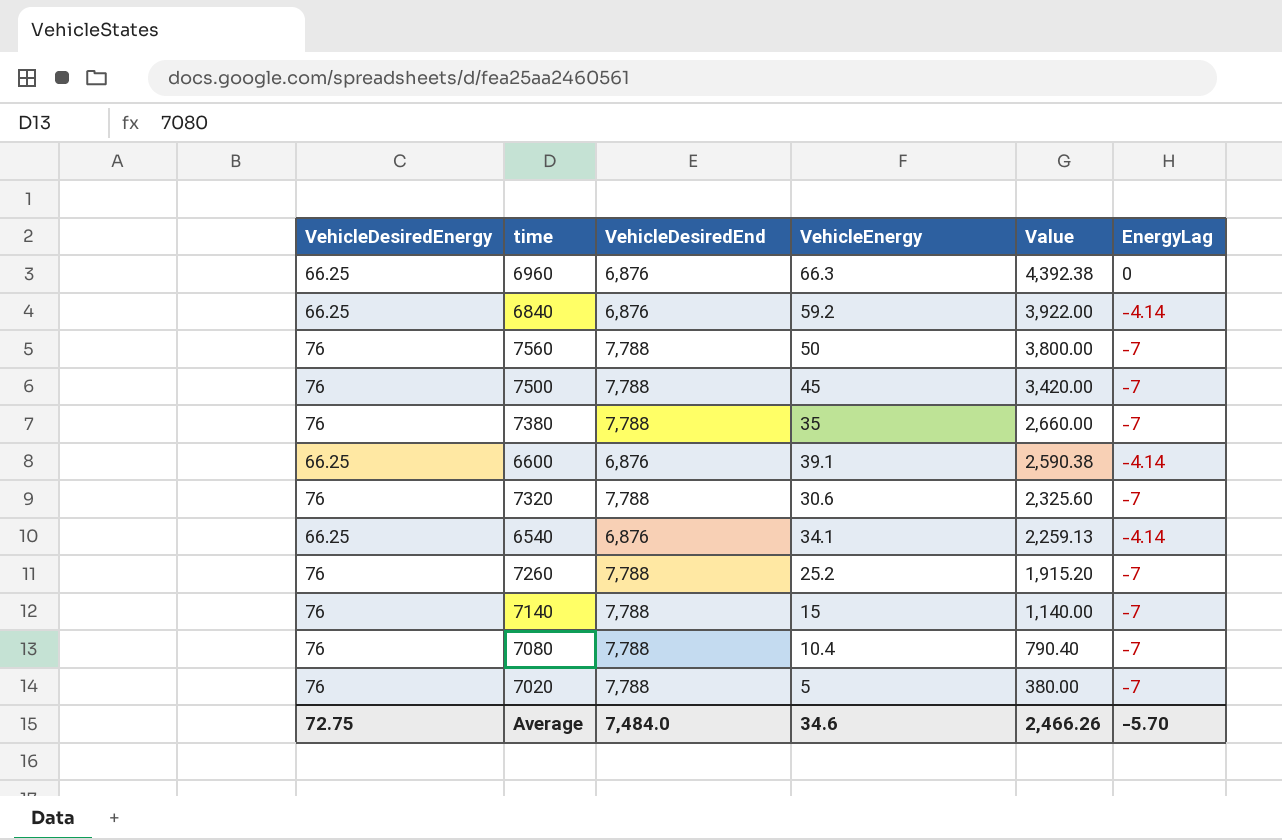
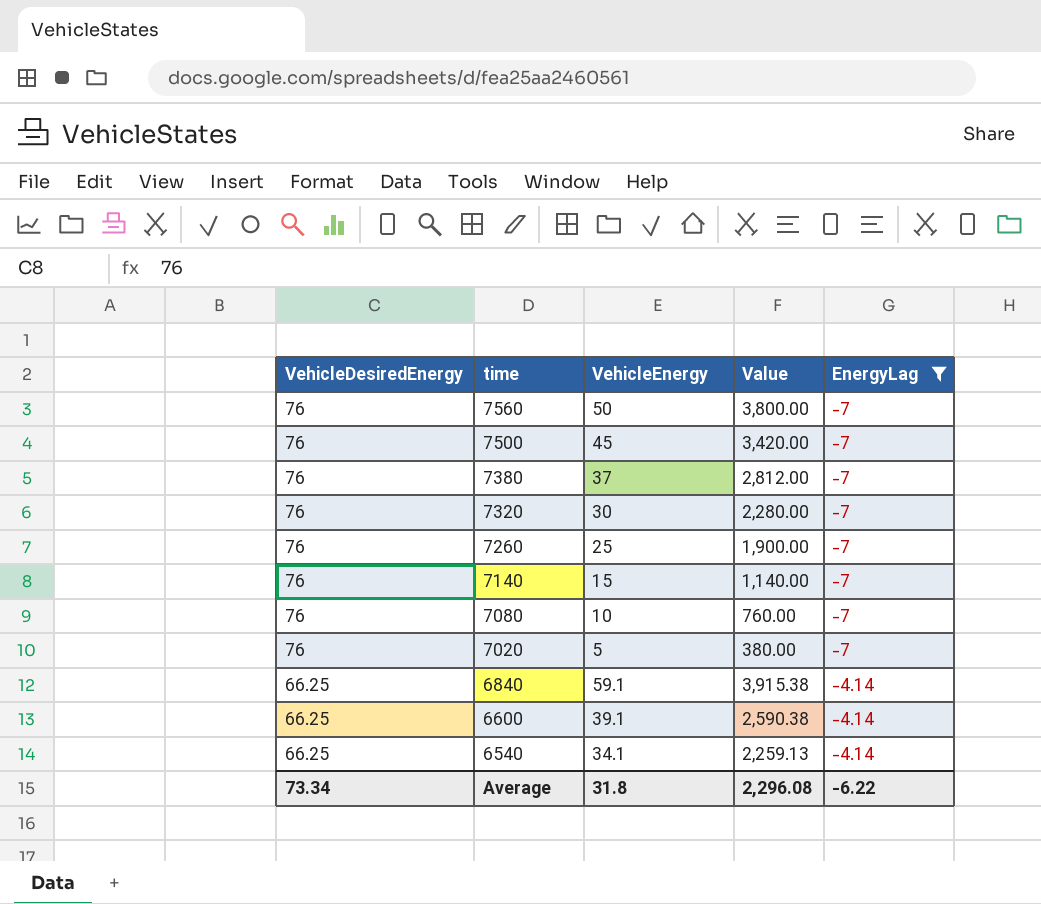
filter: none -> EnergyLag != 0
row order: Value descending -> VehicleDesiredEnergy descending
column VehicleDesiredEnd | position: 3 -> none
7380 | VehicleEnergy: 35 -> 37
7380 | Value: 2,660.00 -> 2,812.00
7320 | VehicleEnergy: 30.6 -> 30
7320 | Value: 2,325.60 -> 2,280.00
7260 | VehicleEnergy: 25.2 -> 25
7260 | Value: 1,915.20 -> 1,900.00
7080 | VehicleEnergy: 10.4 -> 10
7080 | Value: 790.40 -> 760.00
6840 | VehicleEnergy: 59.2 -> 59.1
6840 | Value: 3,922.00 -> 3,915.38
Average | VehicleDesiredEnergy: 72.75 -> 73.34
Average | VehicleEnergy: 34.6 -> 31.8
Average | Value: 2,466.26 -> 2,296.08
Average | EnergyLag: -5.70 -> -6.22

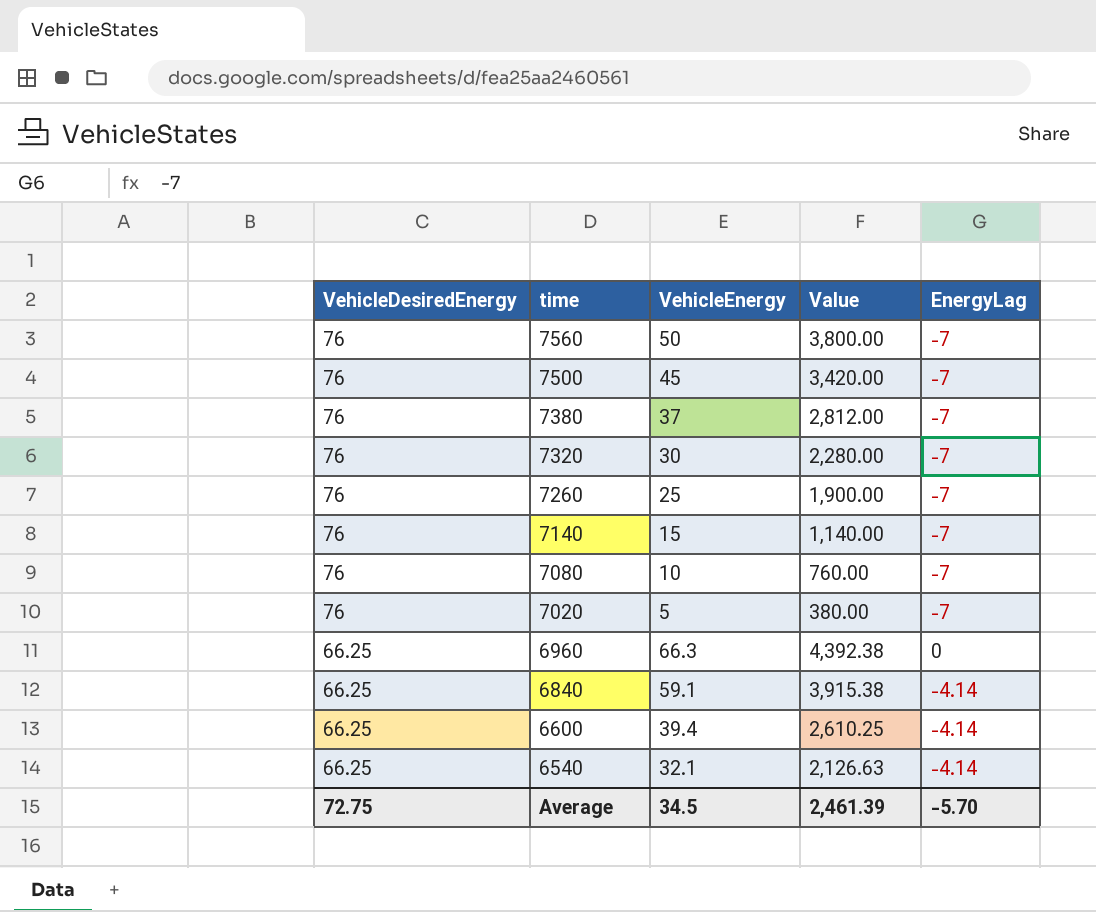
filter: EnergyLag != 0 -> none
6600 | VehicleEnergy: 39.1 -> 39.4
6600 | Value: 2,590.38 -> 2,610.25
6540 | VehicleEnergy: 34.1 -> 32.1
6540 | Value: 2,259.13 -> 2,126.63
Average | VehicleDesiredEnergy: 73.34 -> 72.75
Average | VehicleEnergy: 31.8 -> 34.5
Average | Value: 2,296.08 -> 2,461.39
Average | EnergyLag: -6.22 -> -5.70

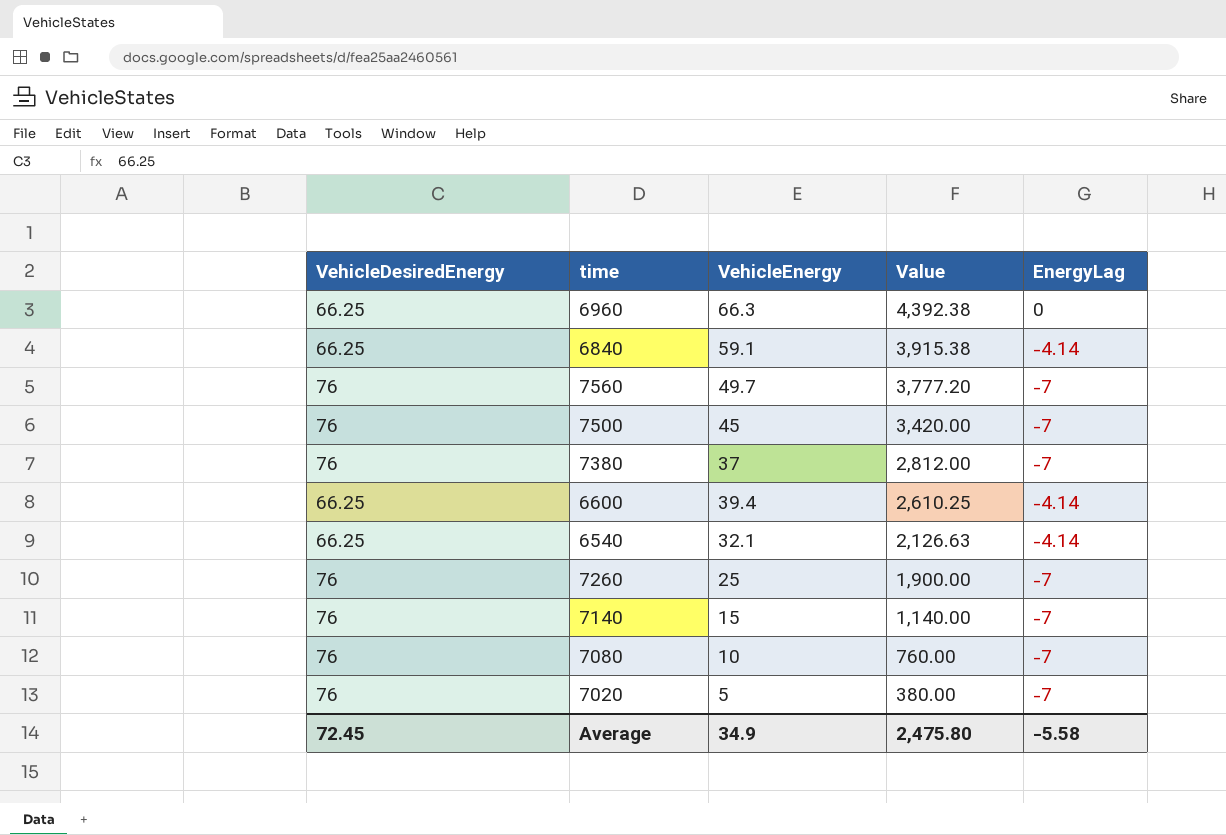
row order: VehicleDesiredEnergy descending -> Value descending
row 7320: 76 | 30 | 2,280.00 | -7 -> none
7560 | VehicleEnergy: 50 -> 49.7
7560 | Value: 3,800.00 -> 3,777.20
Average | VehicleDesiredEnergy: 72.75 -> 72.45
Average | VehicleEnergy: 34.5 -> 34.9
Average | Value: 2,461.39 -> 2,475.80
Average | EnergyLag: -5.70 -> -5.58

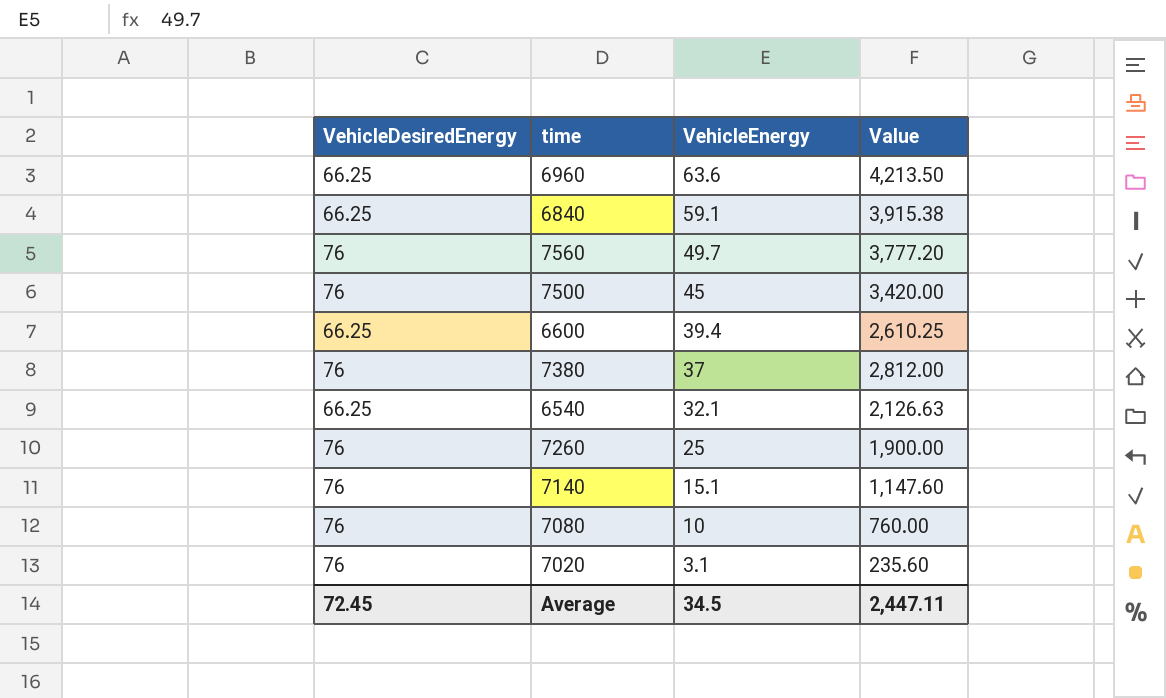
row order: Value descending -> VehicleEnergy descending
column EnergyLag | position: 5 -> none
6960 | VehicleEnergy: 66.3 -> 63.6
6960 | Value: 4,392.38 -> 4,213.50
7140 | VehicleEnergy: 15 -> 15.1
7140 | Value: 1,140.00 -> 1,147.60
7020 | VehicleEnergy: 5 -> 3.1
7020 | Value: 380.00 -> 235.60
Average | VehicleEnergy: 34.9 -> 34.5
Average | Value: 2,475.80 -> 2,447.11

